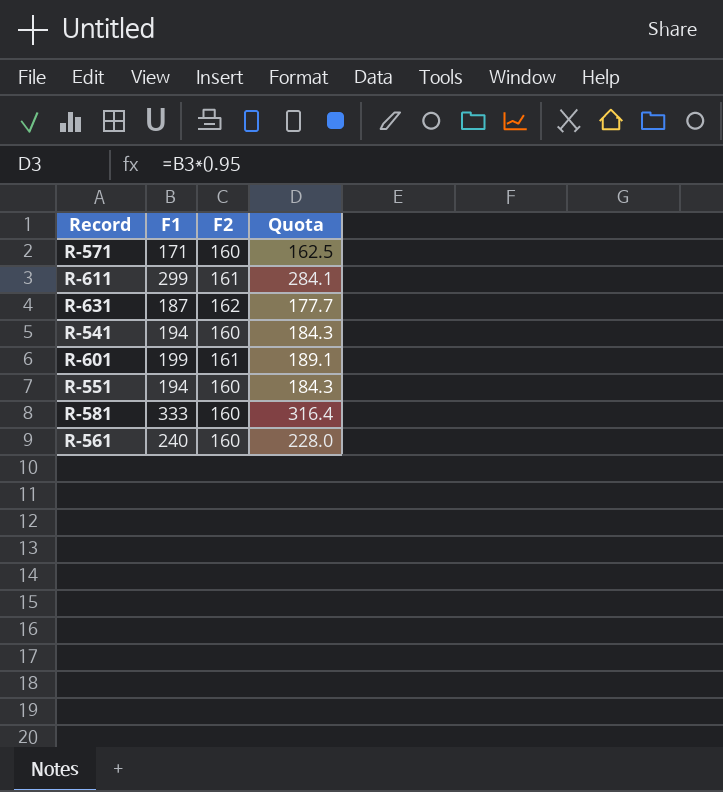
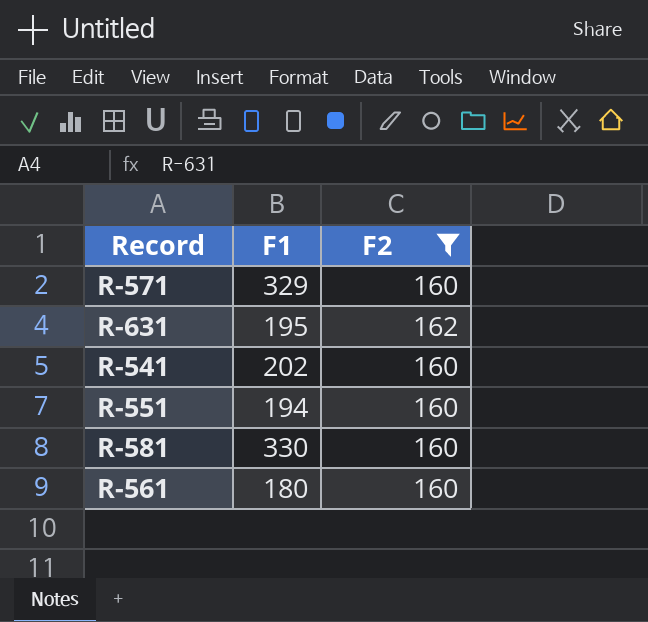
filter: none -> F2 != 161
column Quota | formula: [F1] * 0.95 -> none
R-571 | F1: 171 -> 329
R-631 | F1: 187 -> 195
R-541 | F1: 194 -> 202
R-581 | F1: 333 -> 330
R-561 | F1: 240 -> 180

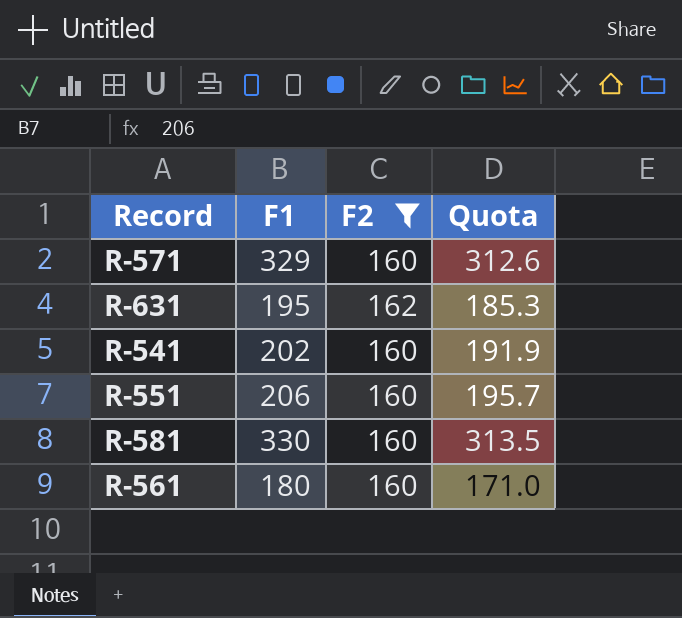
column Quota | formula: none -> [F1] * 0.95
R-551 | F1: 194 -> 206

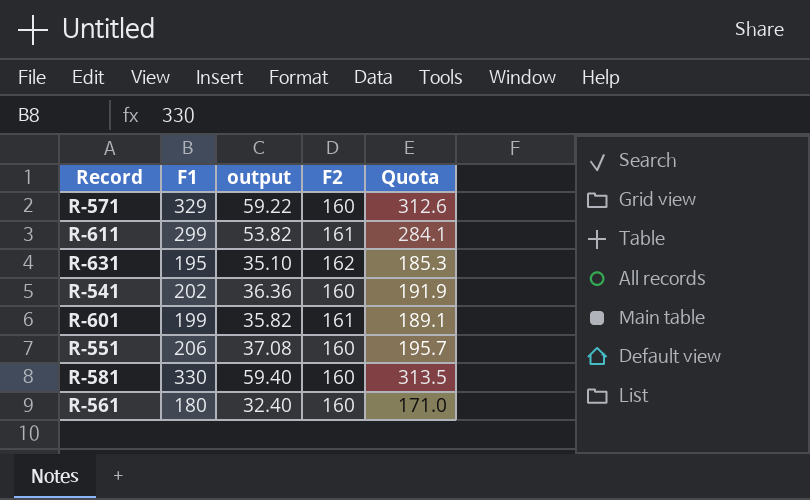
filter: F2 != 161 -> none
column output | formula: none -> [F1] * 0.18

